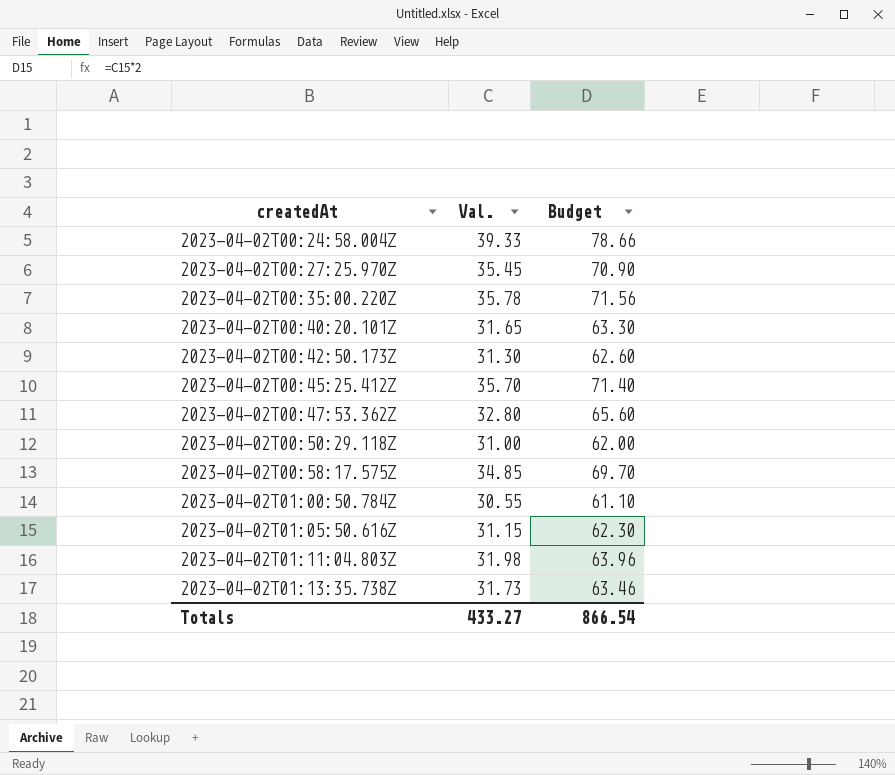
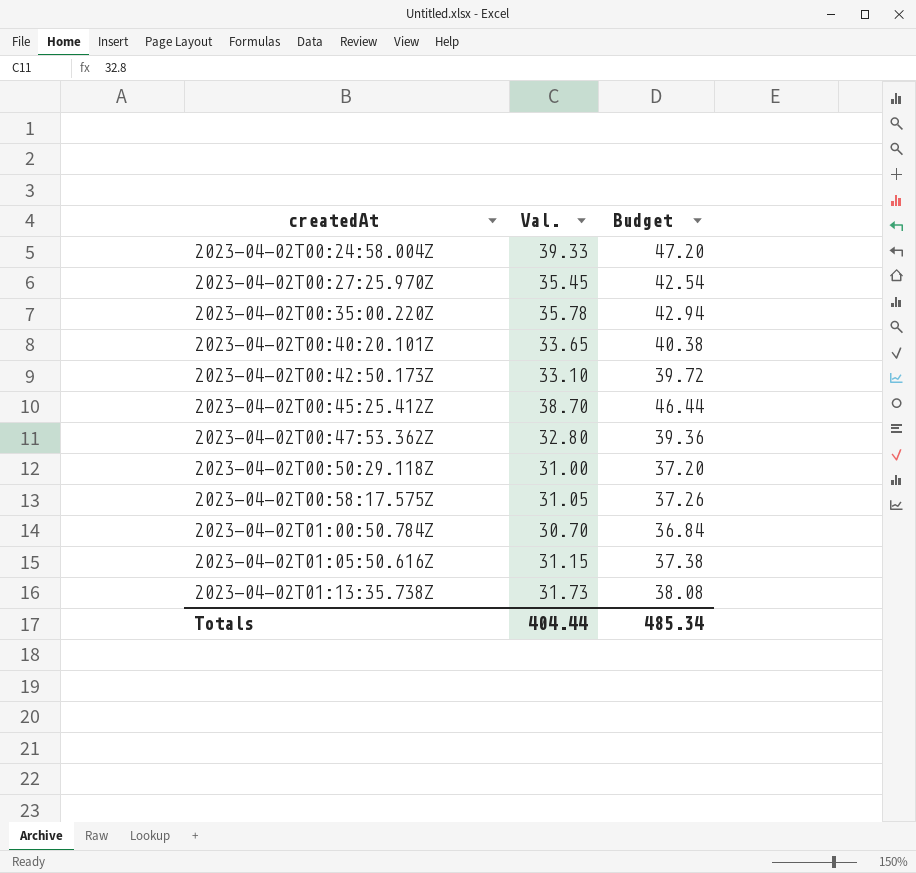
column Budget | formula: [Val.] * 2 -> [Val.] * 1.2
row 2023-04-02T01:11:04.803Z: 31.98 | 63.96 -> none
2023-04-02T00:40:20.101Z | Val.: 31.65 -> 33.65
2023-04-02T00:42:50.173Z | Val.: 31.30 -> 33.10
2023-04-02T00:45:25.412Z | Val.: 35.70 -> 38.70
2023-04-02T00:58:17.575Z | Val.: 34.85 -> 31.05
2023-04-02T01:00:50.784Z | Val.: 30.55 -> 30.70
Totals | Val.: 433.27 -> 404.44
Totals | Budget: 866.54 -> 485.34

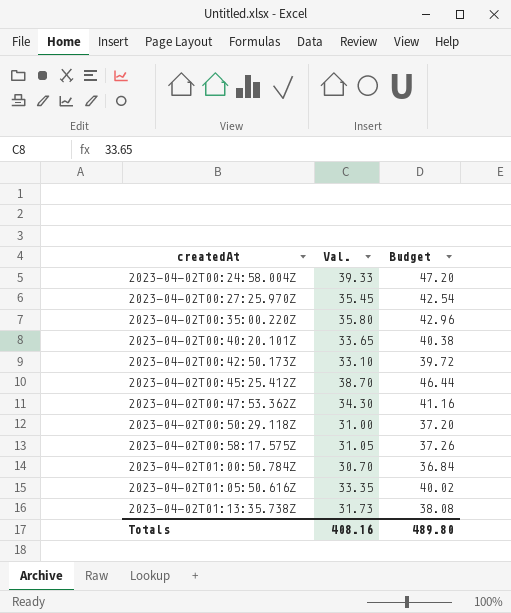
2023-04-02T00:35:00.220Z | Val.: 35.78 -> 35.80
2023-04-02T00:35:00.220Z | Budget: 42.94 -> 42.96
2023-04-02T00:47:53.362Z | Val.: 32.80 -> 34.30
2023-04-02T00:47:53.362Z | Budget: 39.36 -> 41.16
2023-04-02T01:05:50.616Z | Val.: 31.15 -> 33.35
2023-04-02T01:05:50.616Z | Budget: 37.38 -> 40.02
Totals | Val.: 404.44 -> 408.16
Totals | Budget: 485.34 -> 489.80

